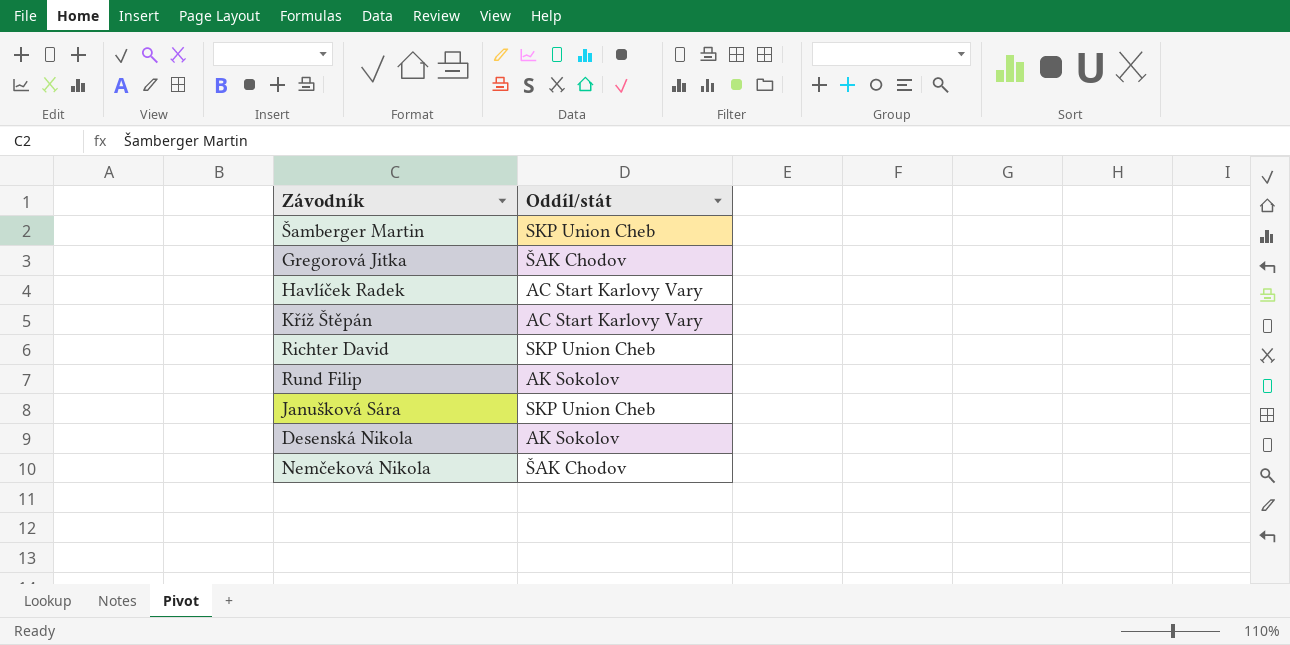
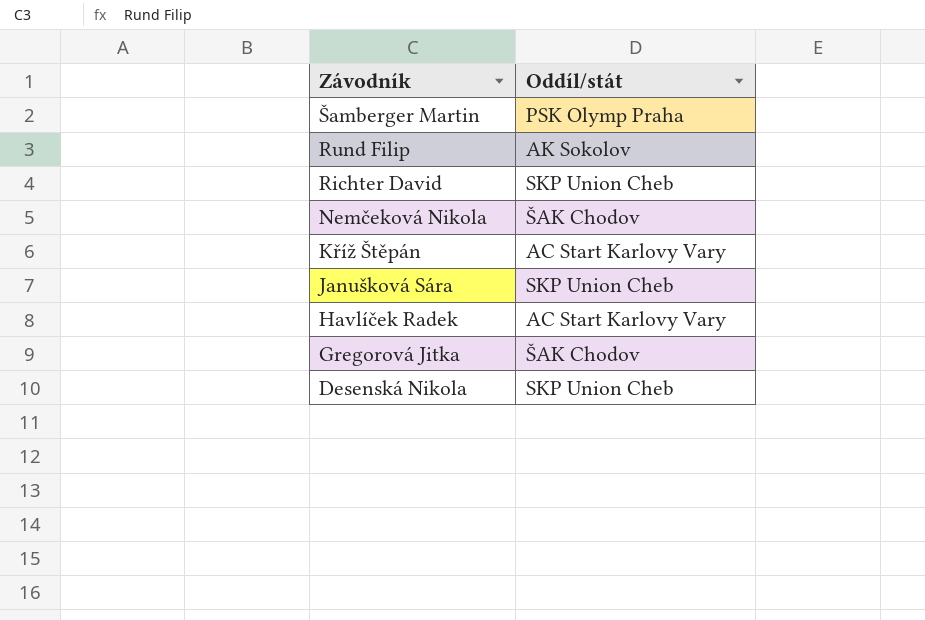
row order: none -> Závodník descending
Šamberger Martin | Oddíl/stát: SKP Union Cheb -> PSK Olymp Praha
Desenská Nikola | Oddíl/stát: AK Sokolov -> SKP Union Cheb

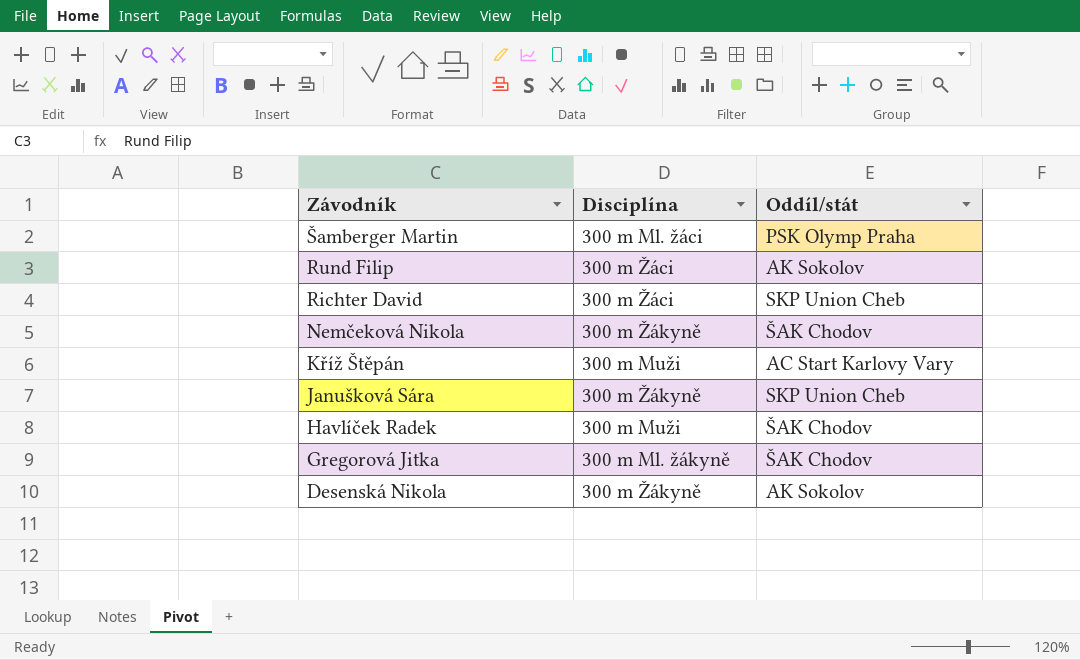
column Disciplína | position: none -> 2
Havlíček Radek | Oddíl/stát: AC Start Karlovy Vary -> ŠAK Chodov
Desenská Nikola | Oddíl/stát: SKP Union Cheb -> AK Sokolov

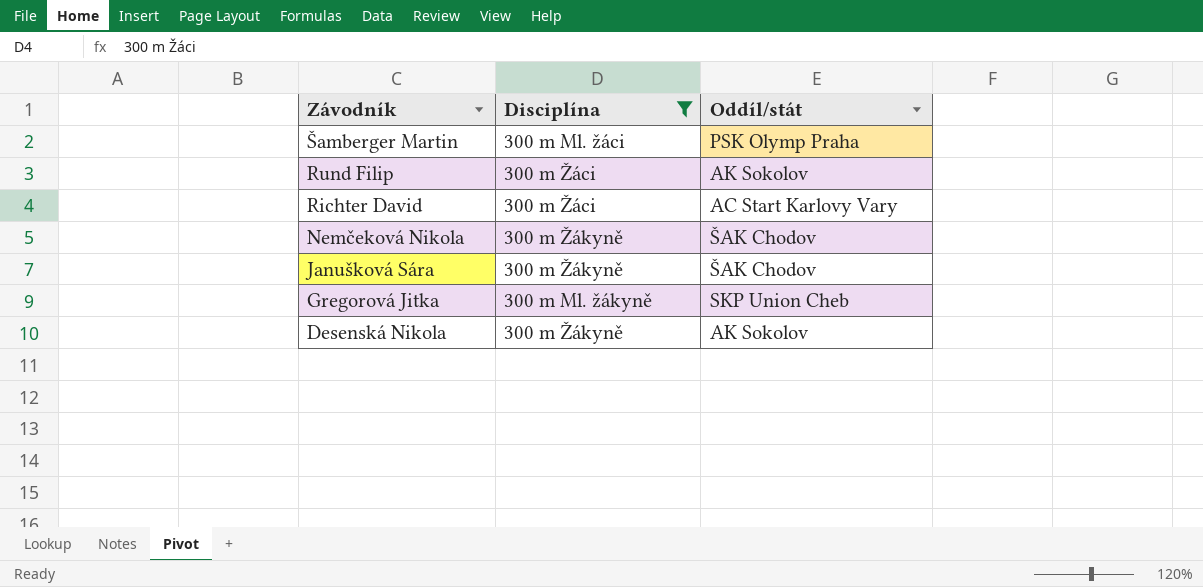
filter: none -> Disciplína != 300 m Muži
Richter David | Oddíl/stát: SKP Union Cheb -> AC Start Karlovy Vary
Janušková Sára | Oddíl/stát: SKP Union Cheb -> ŠAK Chodov
Gregorová Jitka | Oddíl/stát: ŠAK Chodov -> SKP Union Cheb

